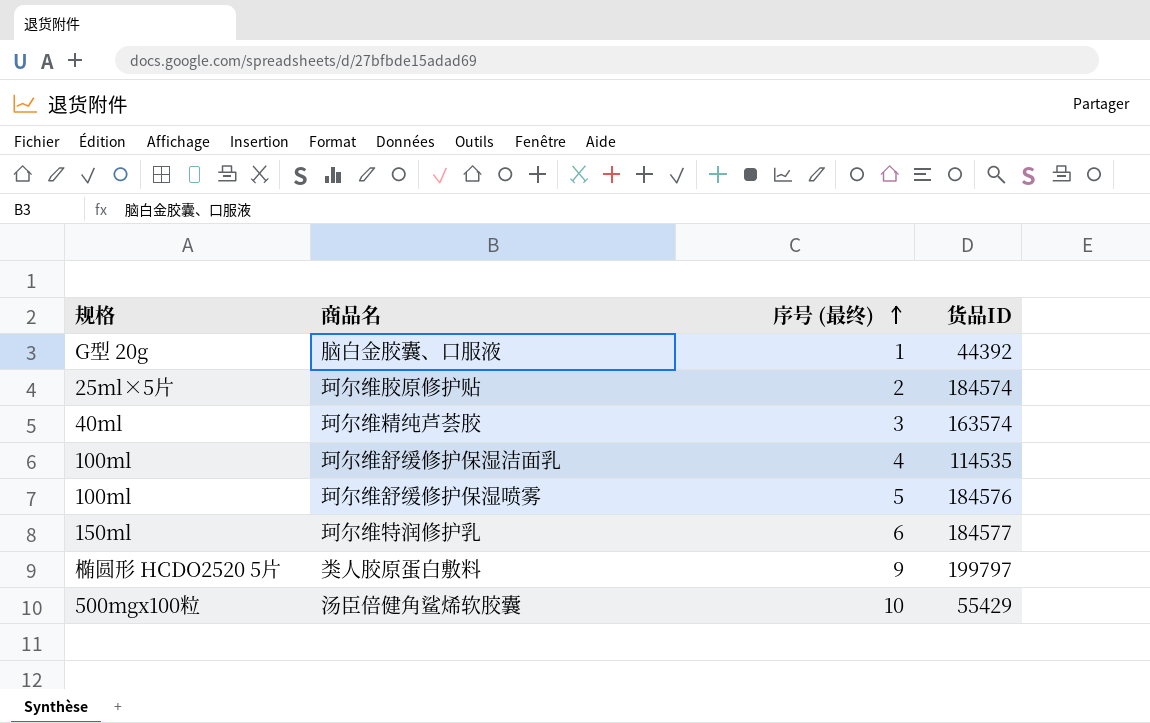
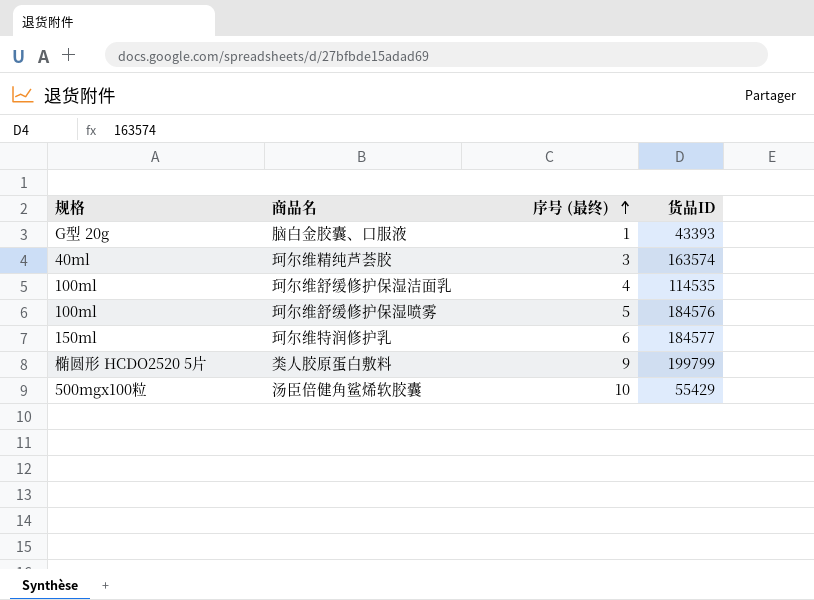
row 珂尔维胶原修护贴: 25ml×5片 | 2 | 184574 -> none
脑白金胶囊、口服液 | 货品ID: 44392 -> 43393
类人胶原蛋白敷料 | 货品ID: 199797 -> 199799

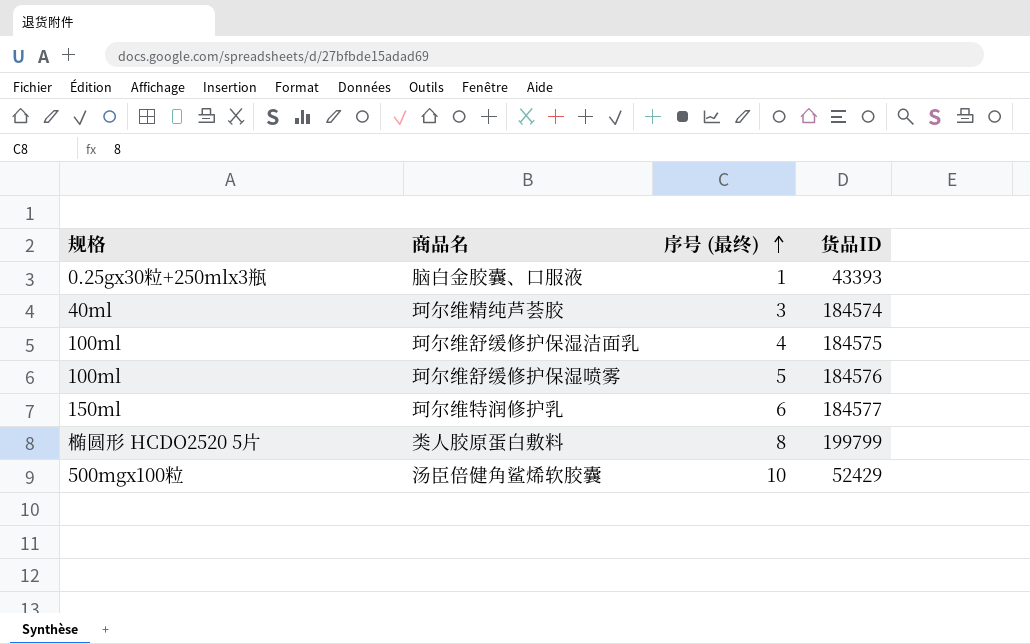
脑白金胶囊、口服液 | 规格: G型 20g -> 0.25gx30粒+250mlx3瓶
珂尔维精纯芦荟胶 | 货品ID: 163574 -> 184574
珂尔维舒缓修护保湿洁面乳 | 货品ID: 114535 -> 184575
类人胶原蛋白敷料 | 序号 (最终): 9 -> 8
汤臣倍健角鲨烯软胶囊 | 货品ID: 55429 -> 52429

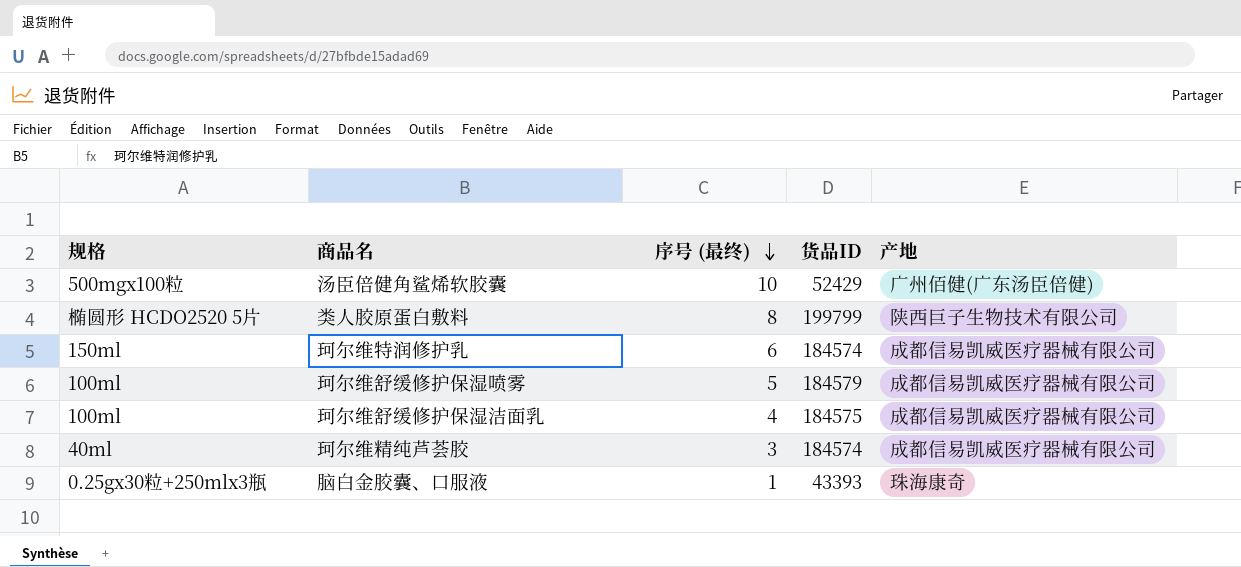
row order: 序号 (最终) ascending -> 序号 (最终) descending
column 产地 | position: none -> 5
珂尔维特润修护乳 | 货品ID: 184577 -> 184574
珂尔维舒缓修护保湿喷雾 | 货品ID: 184576 -> 184579

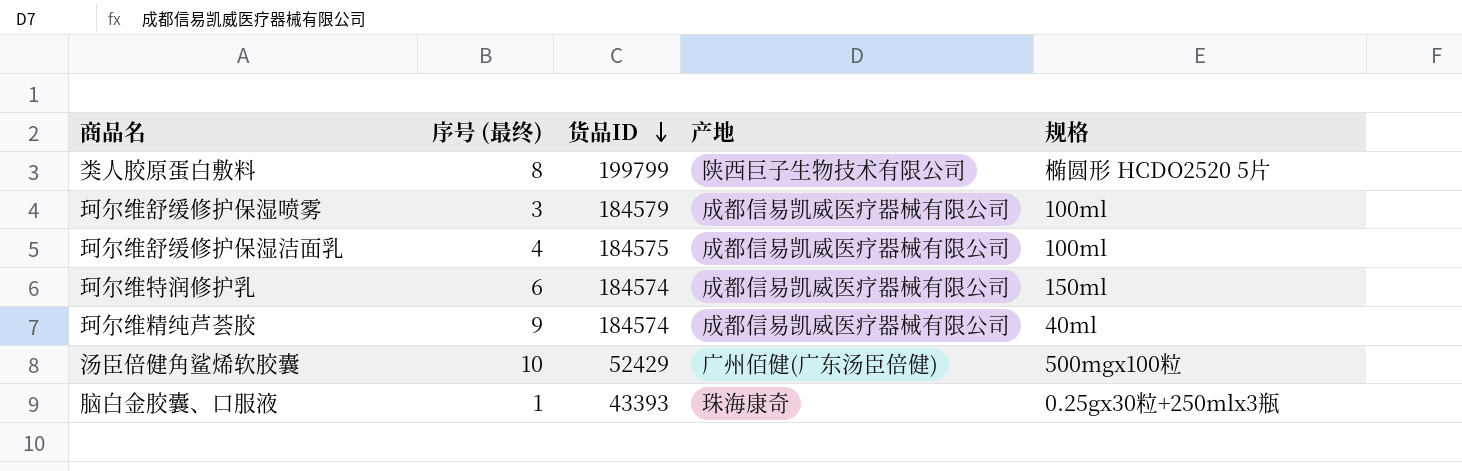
row order: 序号 (最终) descending -> 货品ID descending
column 规格 | position: 1 -> 5
珂尔维舒缓修护保湿喷雾 | 序号 (最终): 5 -> 3
珂尔维精纯芦荟胶 | 序号 (最终): 3 -> 9

